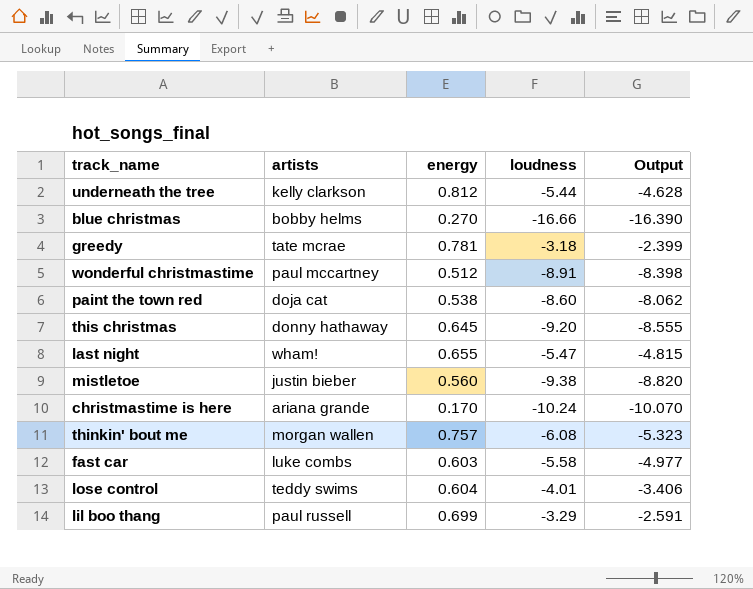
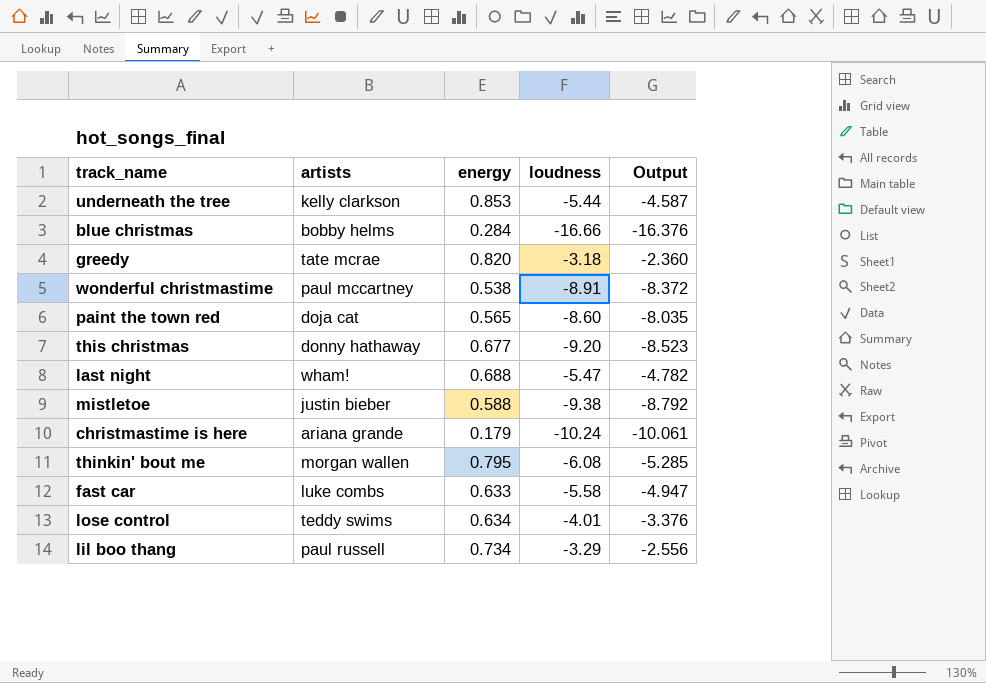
underneath the tree | energy: 0.812 -> 0.853
underneath the tree | Output: -4.628 -> -4.587
blue christmas | energy: 0.270 -> 0.284
blue christmas | Output: -16.390 -> -16.376
greedy | energy: 0.781 -> 0.820
greedy | Output: -2.399 -> -2.360
wonderful christmastime | energy: 0.512 -> 0.538
wonderful christmastime | Output: -8.398 -> -8.372
paint the town red | energy: 0.538 -> 0.565
paint the town red | Output: -8.062 -> -8.035
this christmas | energy: 0.645 -> 0.677
this christmas | Output: -8.555 -> -8.523
last night | energy: 0.655 -> 0.688
last night | Output: -4.815 -> -4.782
mistletoe | energy: 0.560 -> 0.588
mistletoe | Output: -8.820 -> -8.792
christmastime is here | energy: 0.170 -> 0.179
christmastime is here | Output: -10.070 -> -10.061
thinkin' bout me | energy: 0.757 -> 0.795
thinkin' bout me | Output: -5.323 -> -5.285
fast car | energy: 0.603 -> 0.633
fast car | Output: -4.977 -> -4.947
lose control | energy: 0.604 -> 0.634
lose control | Output: -3.406 -> -3.376
lil boo thang | energy: 0.699 -> 0.734
lil boo thang | Output: -2.591 -> -2.556

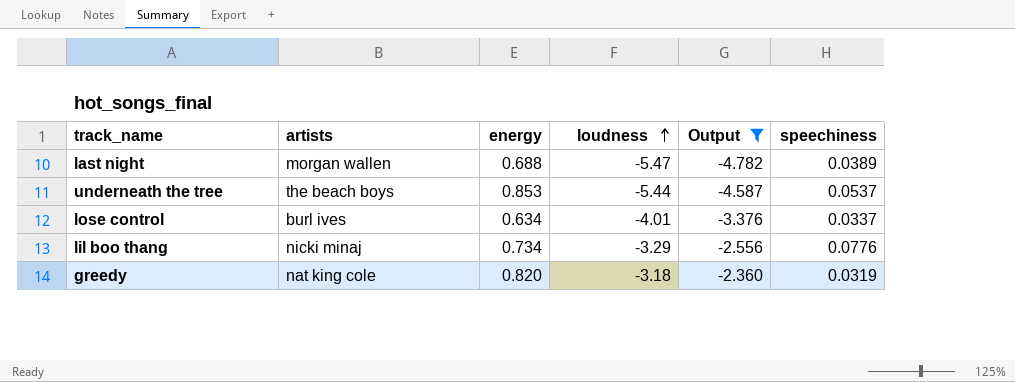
filter: none -> Output >= -4.782
row order: none -> loudness ascending
column speechiness | position: none -> 6
last night | artists: wham! -> morgan wallen
underneath the tree | artists: kelly clarkson -> the beach boys
lose control | artists: teddy swims -> burl ives
lil boo thang | artists: paul russell -> nicki minaj
greedy | artists: tate mcrae -> nat king cole

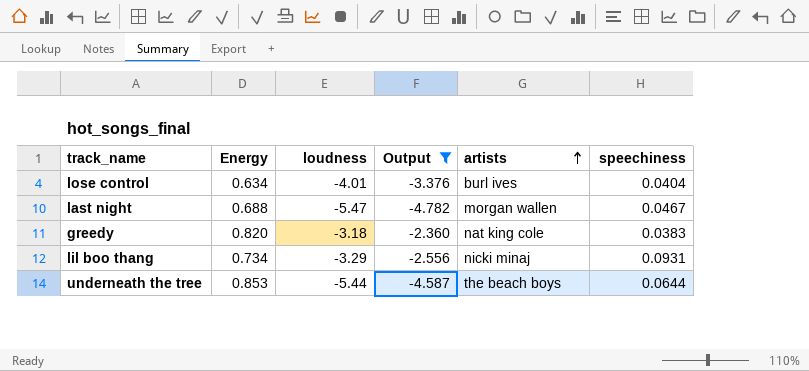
row order: loudness ascending -> artists ascending
column name: energy -> Energy
column artists | position: 2 -> 5
lose control | speechiness: 0.0337 -> 0.0404
last night | speechiness: 0.0389 -> 0.0467
greedy | speechiness: 0.0319 -> 0.0383
lil boo thang | speechiness: 0.0776 -> 0.0931
underneath the tree | speechiness: 0.0537 -> 0.0644

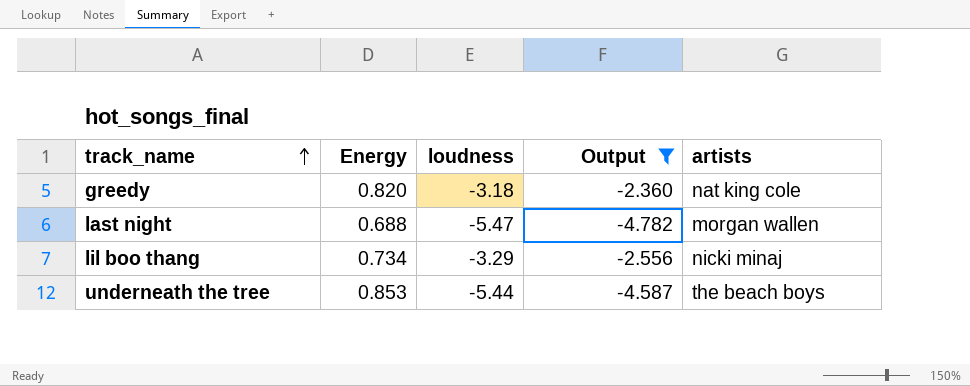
row order: artists ascending -> track_name ascending
column speechiness | position: 6 -> none
row lose control: 0.634 | -4.01 | -3.376 | burl ives | 0.0404 -> none

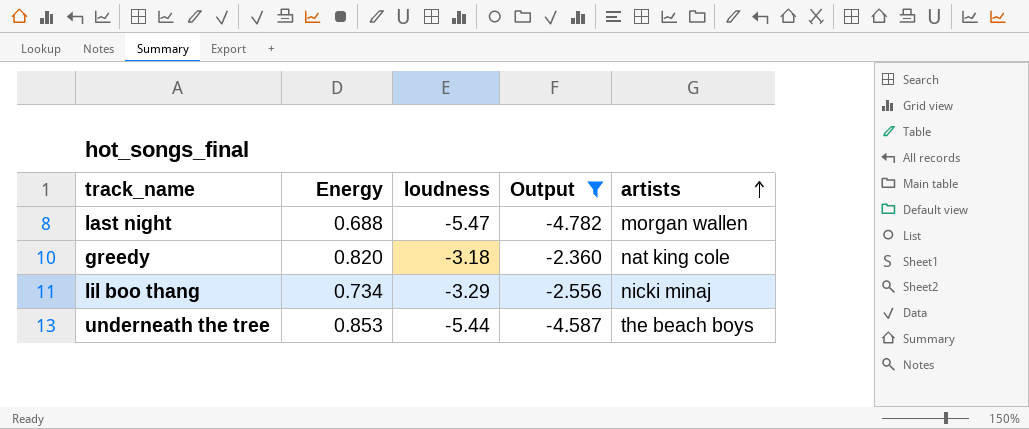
row order: track_name ascending -> artists ascending

